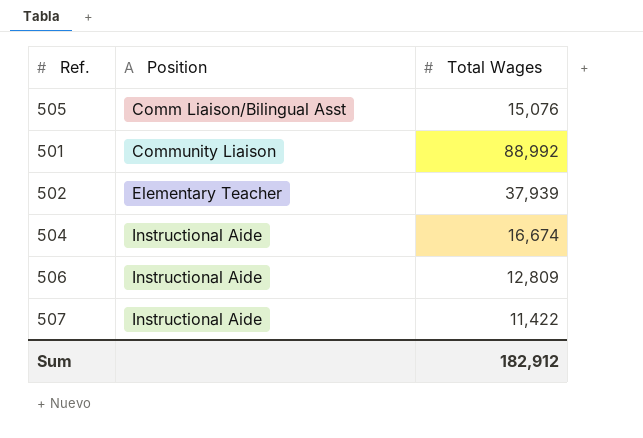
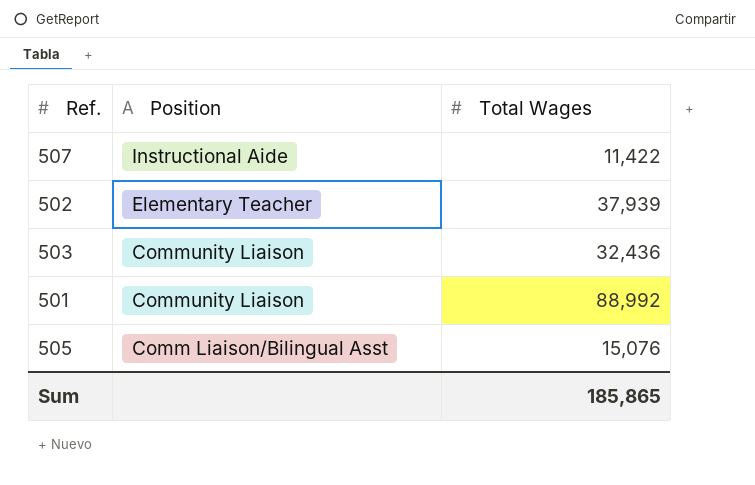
row order: Position ascending -> Position descending
row 504: Instructional Aide | 16,674 -> none
row 506: Instructional Aide | 12,809 -> none
row 503: none -> Community Liaison | 32,436
Sum | Total Wages: 182,912 -> 185,865

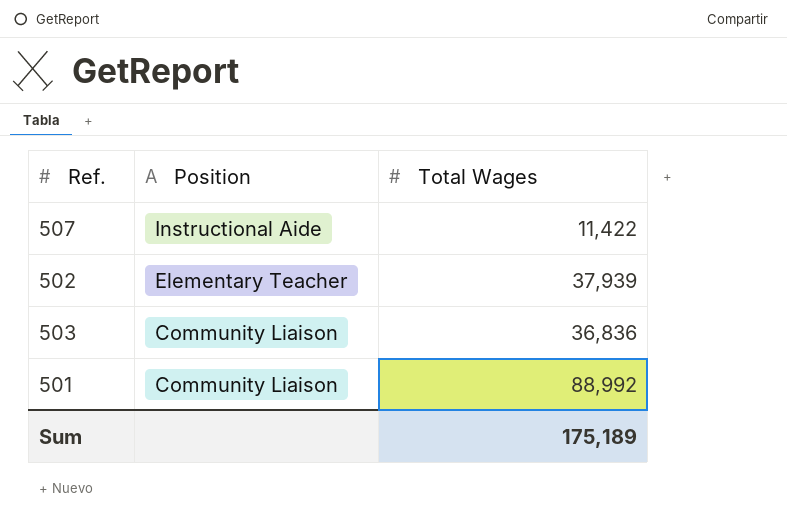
row 505: Comm Liaison/Bilingual Asst | 15,076 -> none
503 | Total Wages: 32,436 -> 36,836
Sum | Total Wages: 185,865 -> 175,189

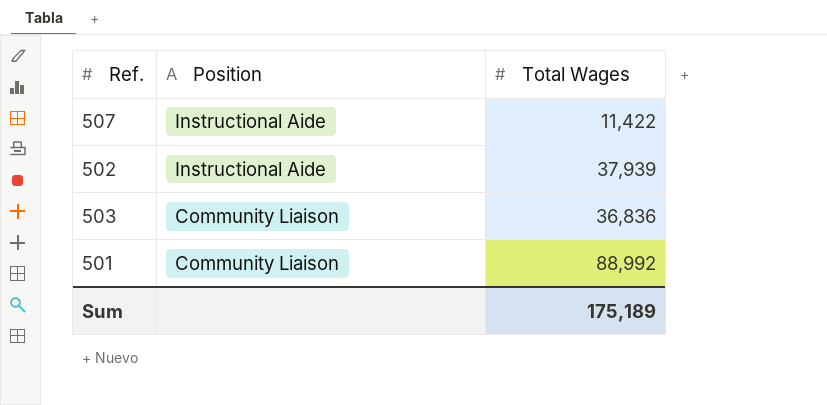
502 | Position: Elementary Teacher -> Instructional Aide

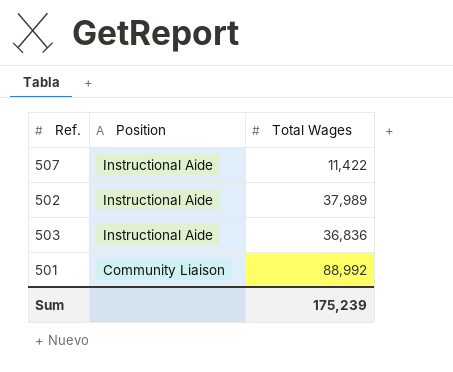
502 | Total Wages: 37,939 -> 37,989
503 | Position: Community Liaison -> Instructional Aide
Sum | Total Wages: 175,189 -> 175,239

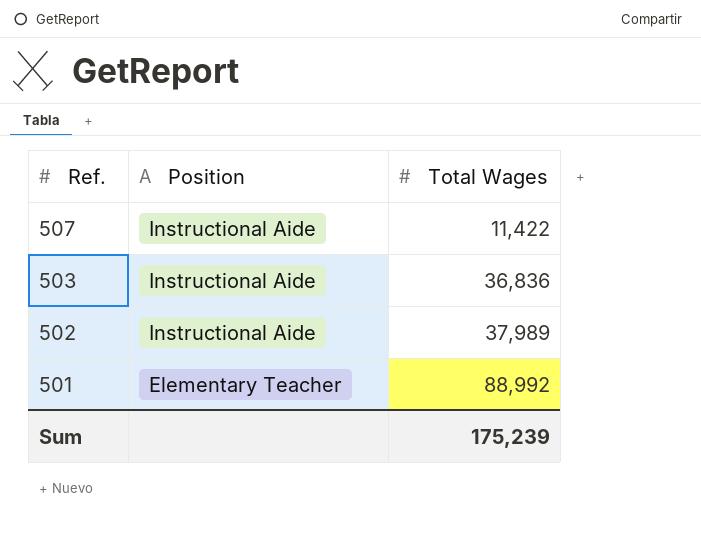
row order: Position descending -> Ref. descending
501 | Position: Community Liaison -> Elementary Teacher

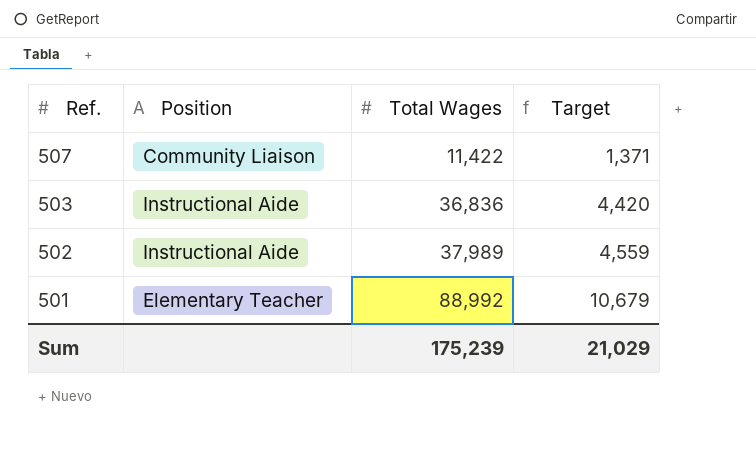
column Target | formula: none -> [Total Wages] * 0.12
507 | Position: Instructional Aide -> Community Liaison

